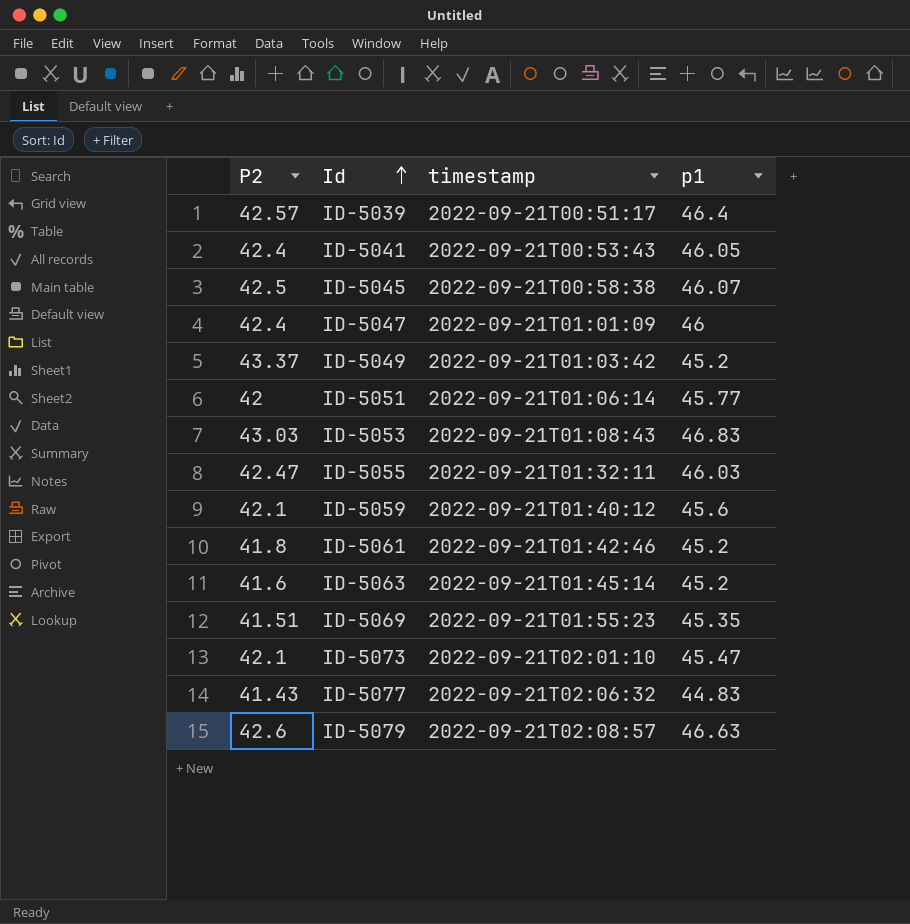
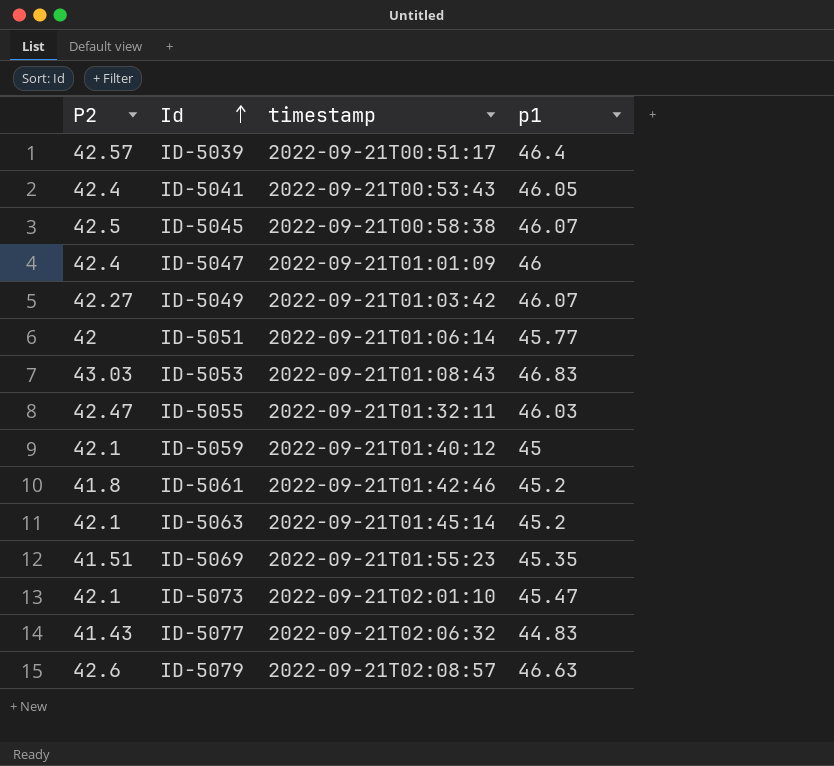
ID-5049 | P2: 43.37 -> 42.27
ID-5049 | p1: 45.2 -> 46.07
ID-5059 | p1: 45.6 -> 45
ID-5063 | P2: 41.6 -> 42.1

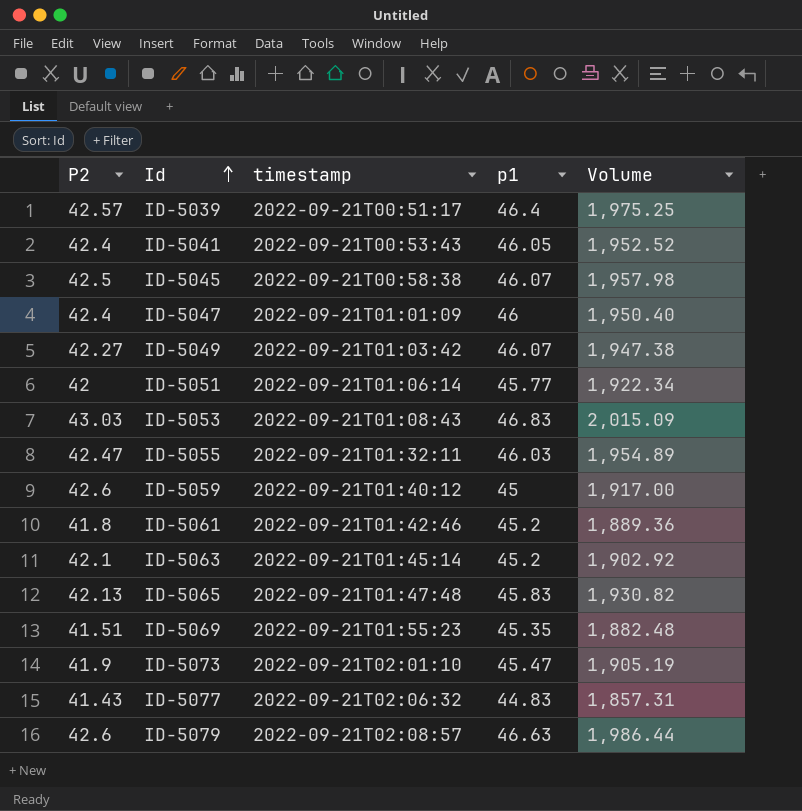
column Volume | formula: none -> [P2] * [p1]
ID-5059 | P2: 42.1 -> 42.6
row ID-5065: none -> 42.13 | 2022-09-21T01:47:48 | 45.83 | 1,930.82
ID-5073 | P2: 42.1 -> 41.9

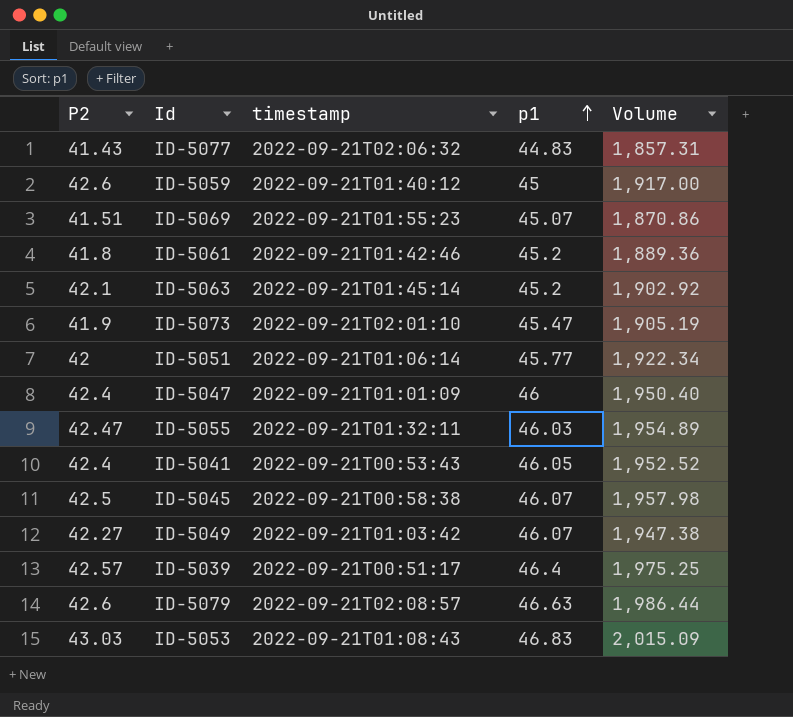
row order: Id ascending -> p1 ascending
row ID-5065: 42.13 | 2022-09-21T01:47:48 | 45.83 | 1,930.82 -> none
ID-5069 | p1: 45.35 -> 45.07
ID-5069 | Volume: 1,882.48 -> 1,870.86

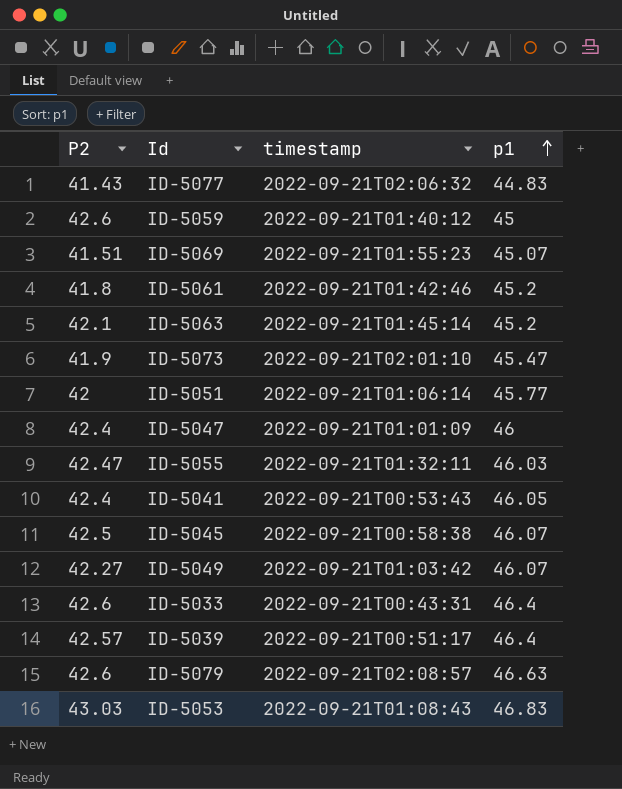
column Volume | formula: [P2] * [p1] -> none
row ID-5033: none -> 42.6 | 2022-09-21T00:43:31 | 46.4

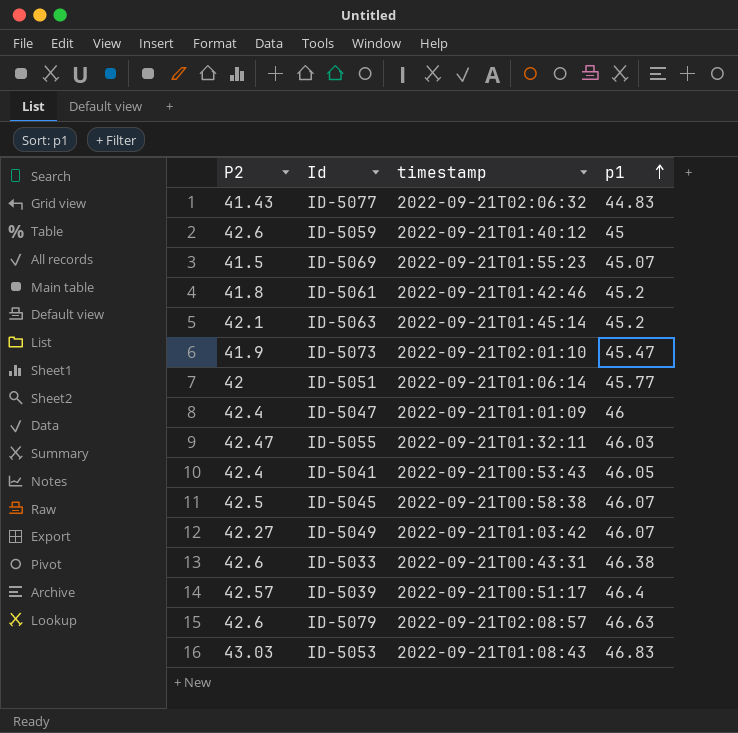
ID-5069 | P2: 41.51 -> 41.5
ID-5033 | p1: 46.4 -> 46.38

